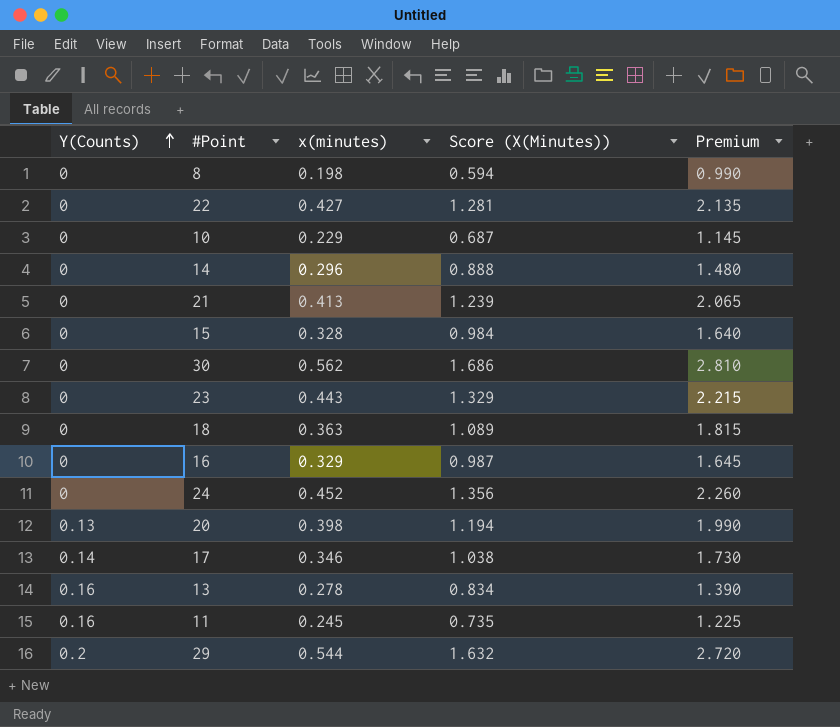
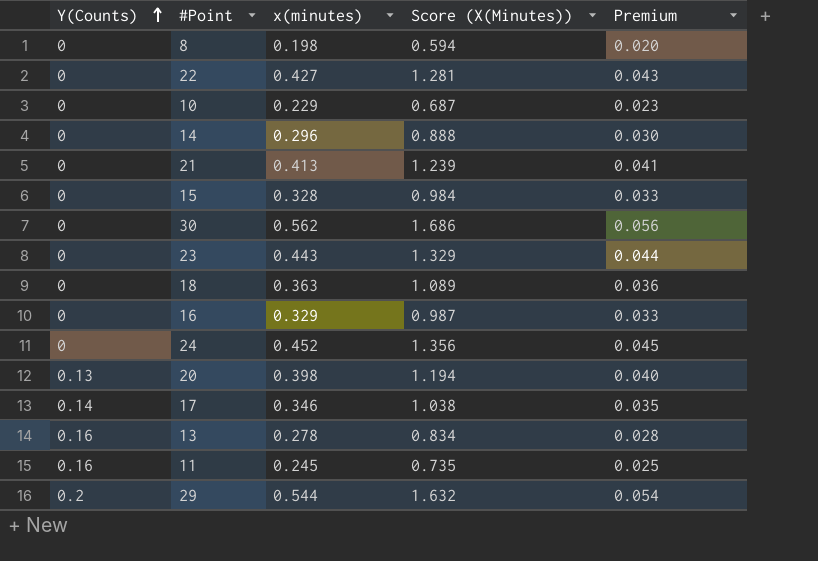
column Premium | formula: [x(minutes)] * 5 -> [x(minutes)] * 0.1

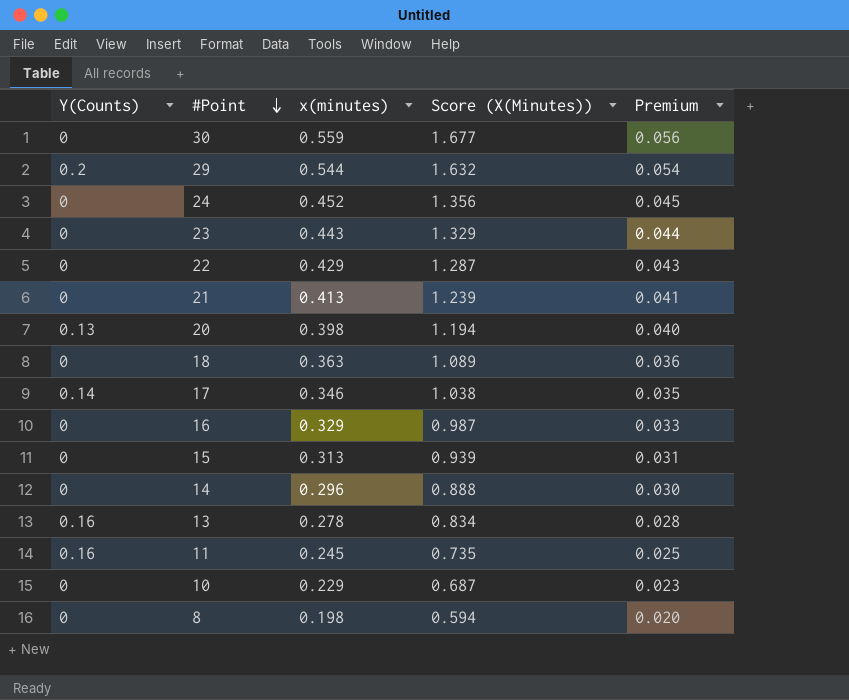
row order: Y(Counts) ascending -> #Point descending
30 | x(minutes): 0.562 -> 0.559
30 | Score (X(Minutes)): 1.686 -> 1.677
22 | x(minutes): 0.427 -> 0.429
22 | Score (X(Minutes)): 1.281 -> 1.287
15 | x(minutes): 0.328 -> 0.313
15 | Score (X(Minutes)): 0.984 -> 0.939
15 | Premium: 0.033 -> 0.031

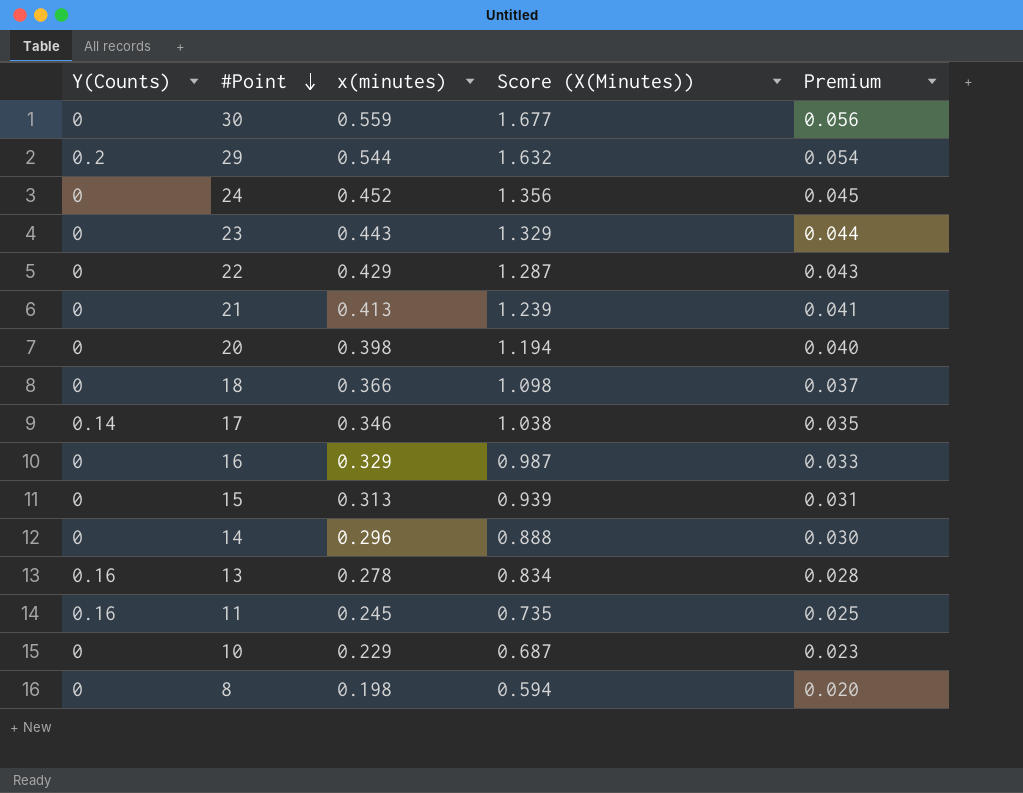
20 | Y(Counts): 0.13 -> 0
18 | x(minutes): 0.363 -> 0.366
18 | Score (X(Minutes)): 1.089 -> 1.098
18 | Premium: 0.036 -> 0.037

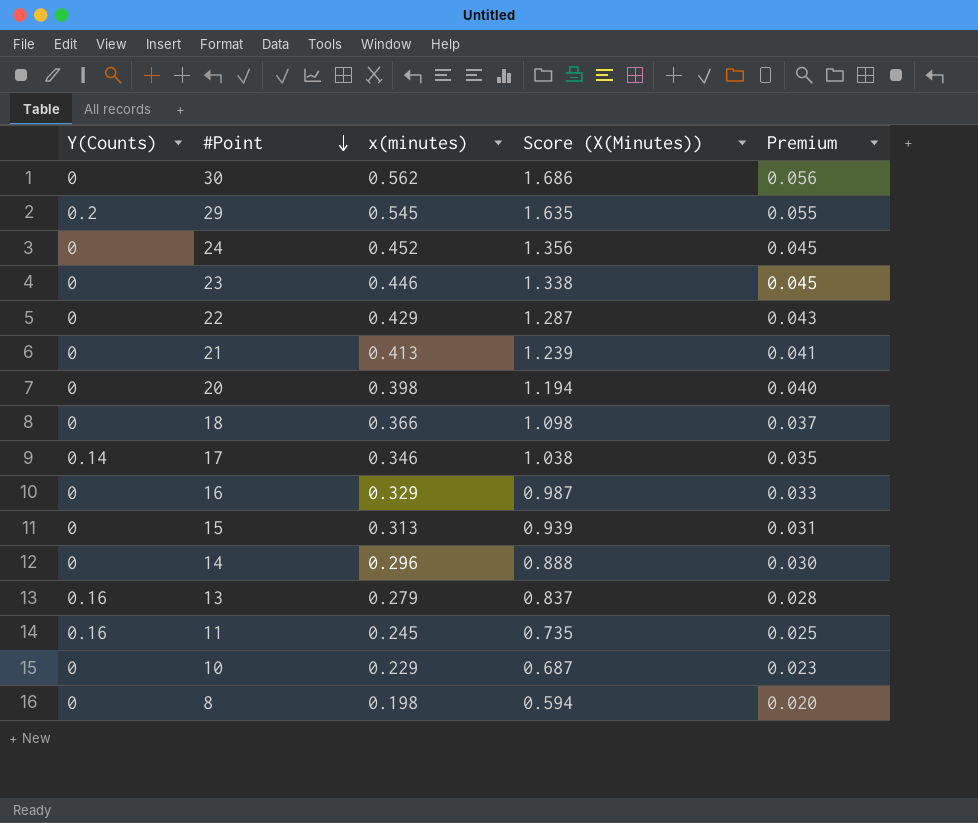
30 | x(minutes): 0.559 -> 0.562
30 | Score (X(Minutes)): 1.677 -> 1.686
29 | x(minutes): 0.544 -> 0.545
29 | Score (X(Minutes)): 1.632 -> 1.635
29 | Premium: 0.054 -> 0.055
23 | x(minutes): 0.443 -> 0.446
23 | Score (X(Minutes)): 1.329 -> 1.338
23 | Premium: 0.044 -> 0.045
13 | x(minutes): 0.278 -> 0.279
13 | Score (X(Minutes)): 0.834 -> 0.837

